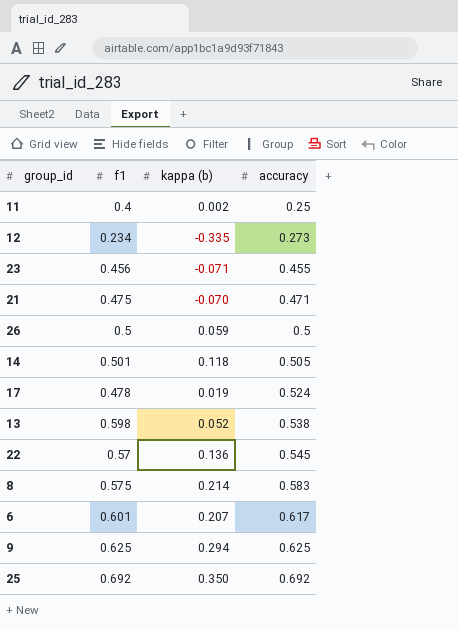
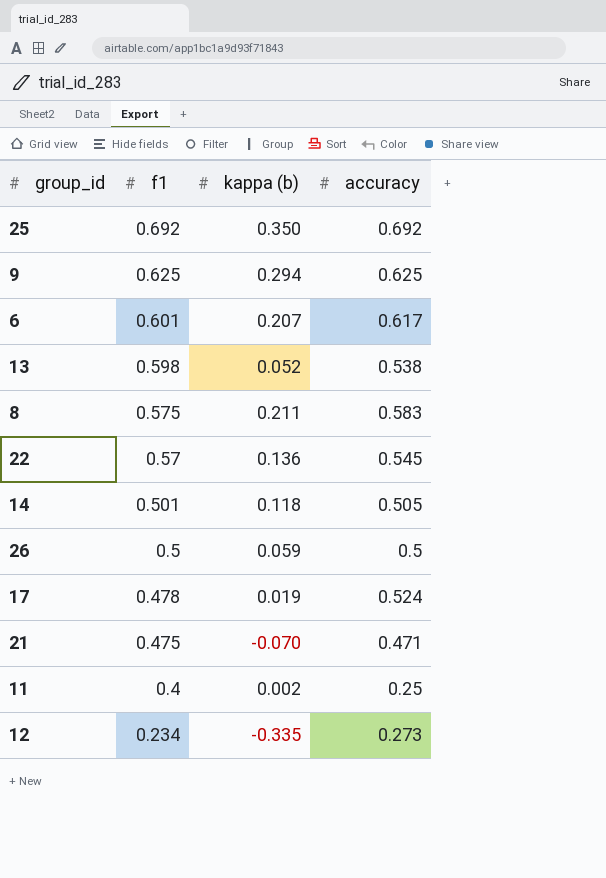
row order: accuracy ascending -> f1 descending
row 23: 0.456 | -0.071 | 0.455 -> none
8 | kappa (b): 0.214 -> 0.211

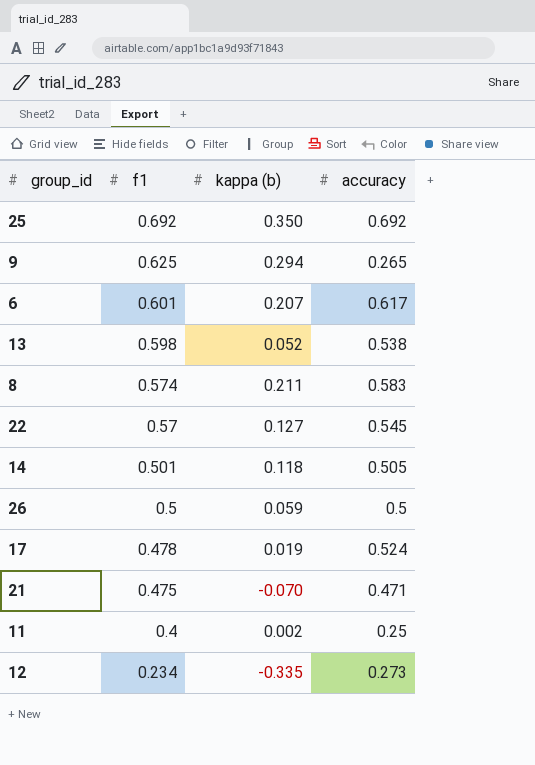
9 | accuracy: 0.625 -> 0.265
8 | f1: 0.575 -> 0.574
22 | kappa (b): 0.136 -> 0.127

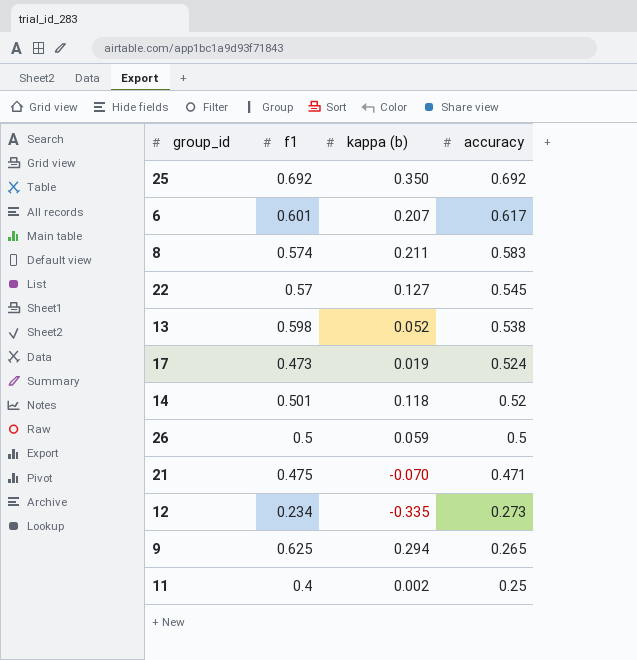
row order: f1 descending -> accuracy descending
17 | f1: 0.478 -> 0.473
14 | accuracy: 0.505 -> 0.52

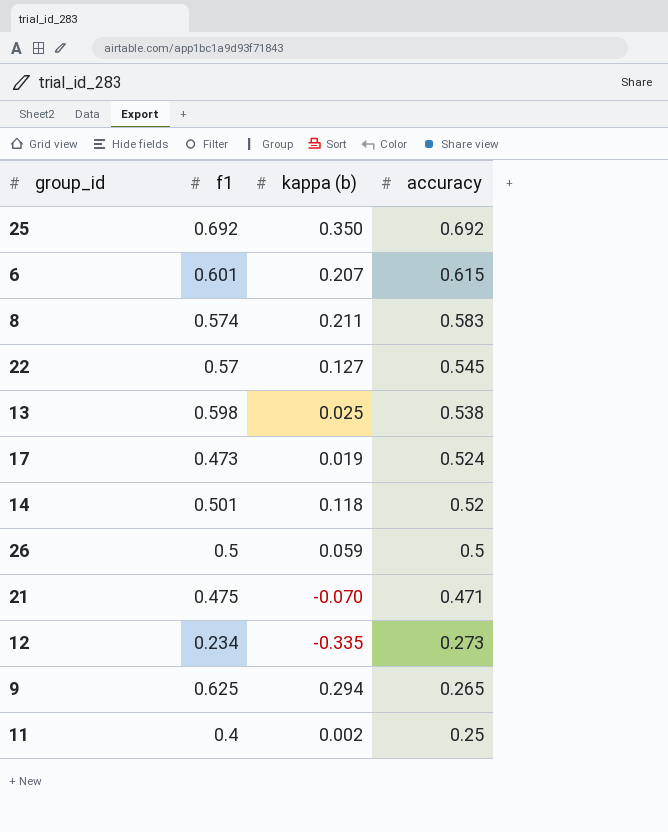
6 | accuracy: 0.617 -> 0.615
13 | kappa (b): 0.052 -> 0.025

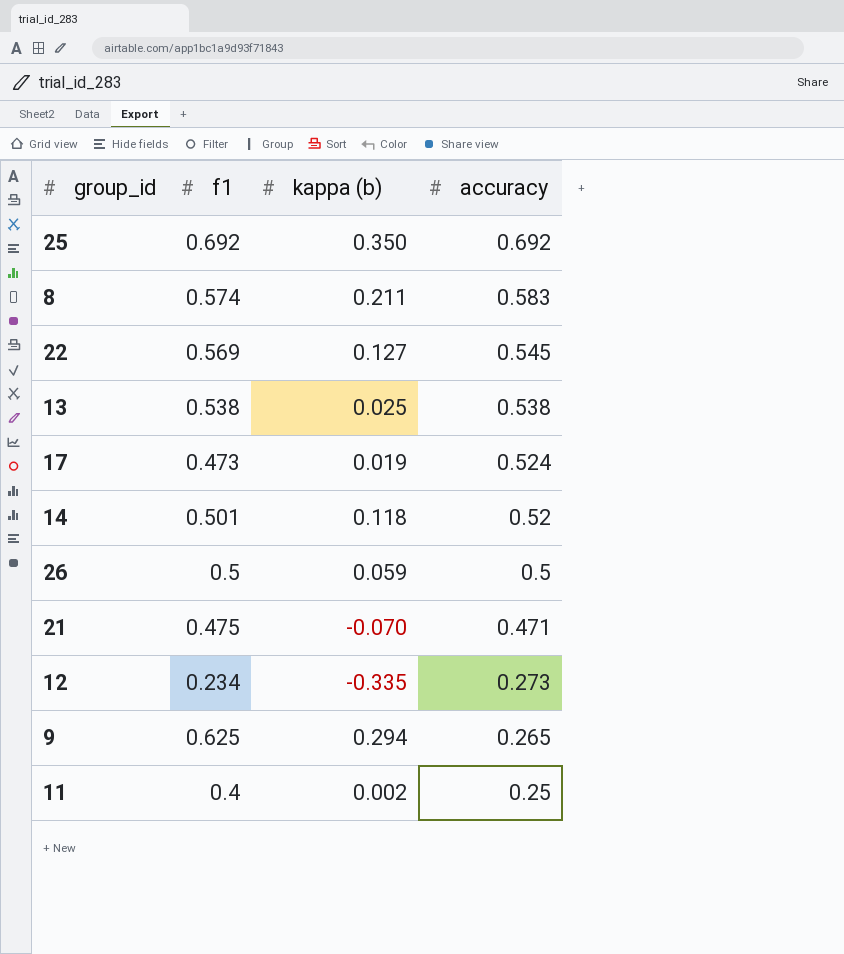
row 6: 0.601 | 0.207 | 0.615 -> none
22 | f1: 0.57 -> 0.569
13 | f1: 0.598 -> 0.538

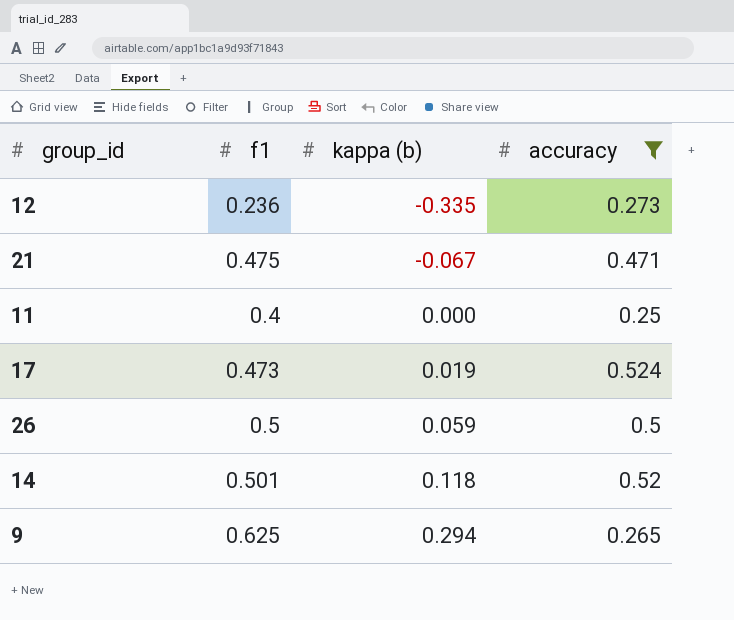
filter: none -> accuracy <= 0.524
row order: accuracy descending -> kappa (b) ascending
12 | f1: 0.234 -> 0.236
21 | kappa (b): -0.070 -> -0.067
11 | kappa (b): 0.002 -> 0.000

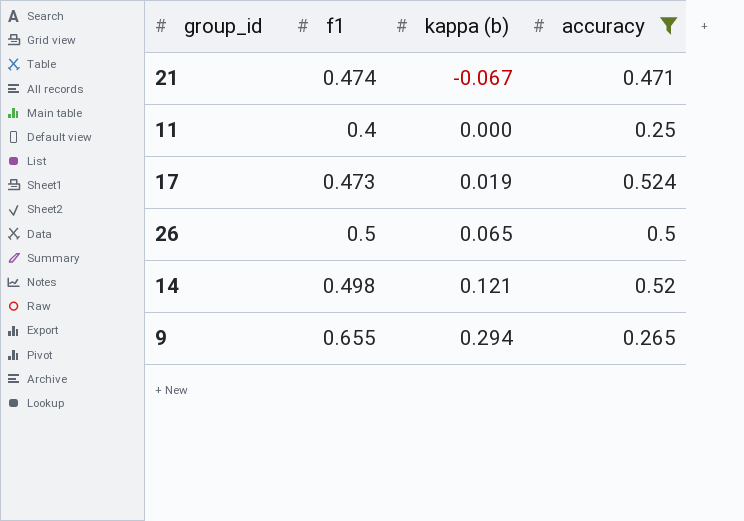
row 12: 0.236 | -0.335 | 0.273 -> none
21 | f1: 0.475 -> 0.474
26 | kappa (b): 0.059 -> 0.065
14 | f1: 0.501 -> 0.498
14 | kappa (b): 0.118 -> 0.121
9 | f1: 0.625 -> 0.655

